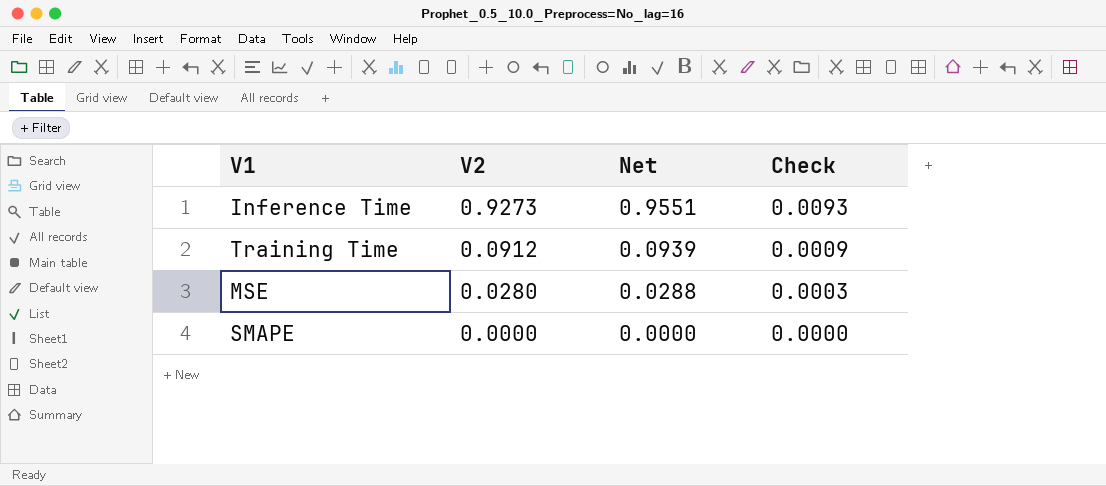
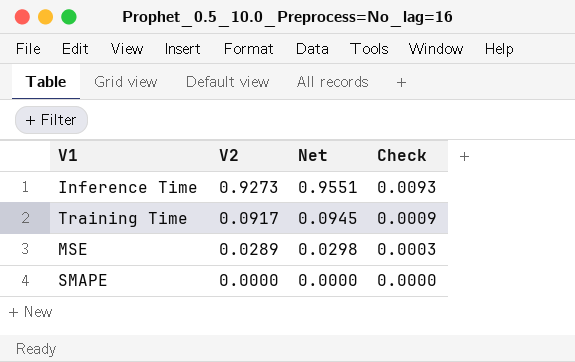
Training Time | V2: 0.0912 -> 0.0917
Training Time | Net: 0.0939 -> 0.0945
MSE | V2: 0.0280 -> 0.0289
MSE | Net: 0.0288 -> 0.0298

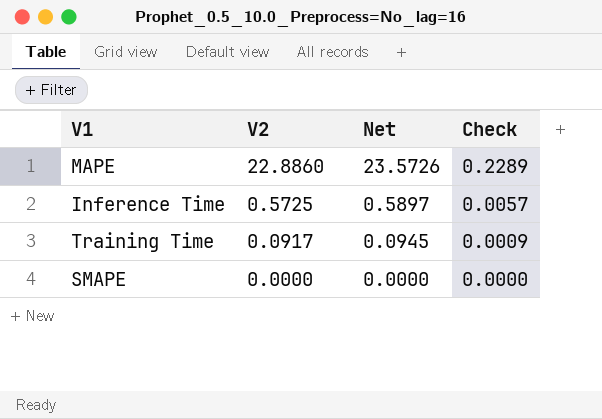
row MSE: 0.0289 | 0.0298 | 0.0003 -> none
row MAPE: none -> 22.8860 | 23.5726 | 0.2289
Inference Time | V2: 0.9273 -> 0.5725
Inference Time | Net: 0.9551 -> 0.5897
Inference Time | Check: 0.0093 -> 0.0057

